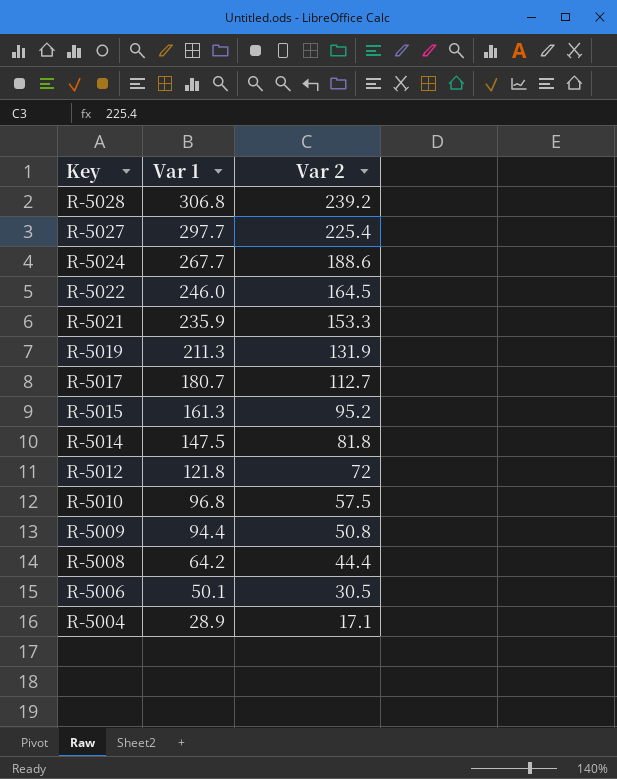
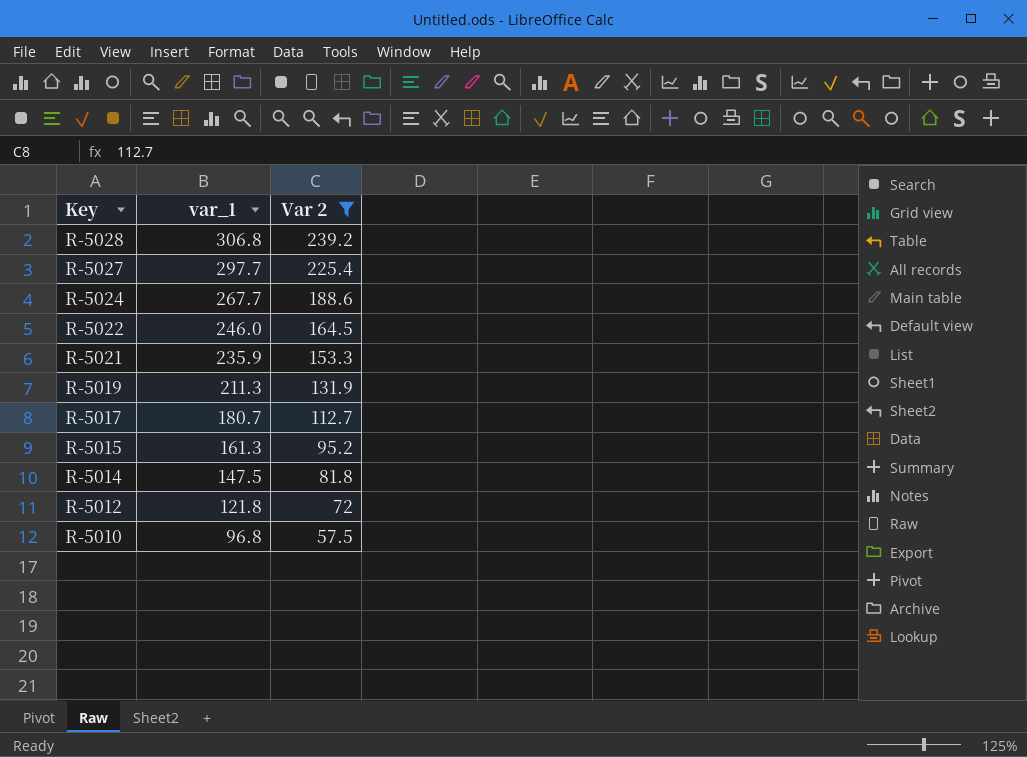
filter: none -> Var 2 >= 57.5
column name: Var 1 -> var_1

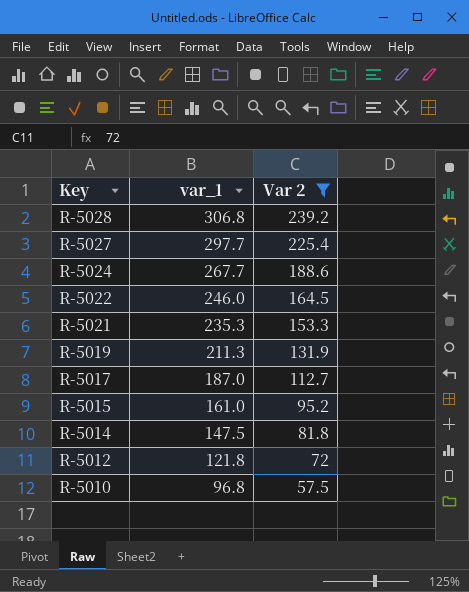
R-5021 | var_1: 235.9 -> 235.3
R-5017 | var_1: 180.7 -> 187.0
R-5015 | var_1: 161.3 -> 161.0

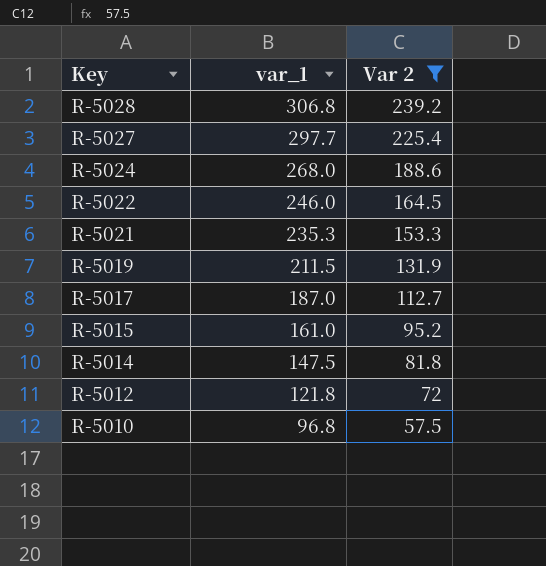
R-5024 | var_1: 267.7 -> 268.0
R-5019 | var_1: 211.3 -> 211.5

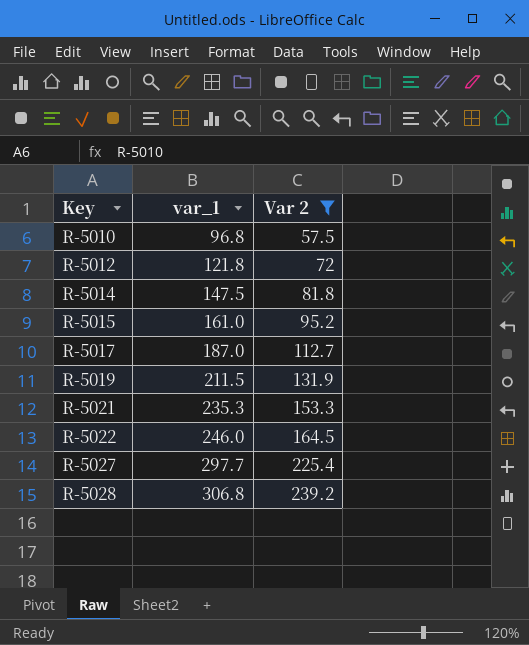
row order: Key descending -> Key ascending
row R-5024: 268.0 | 188.6 -> none

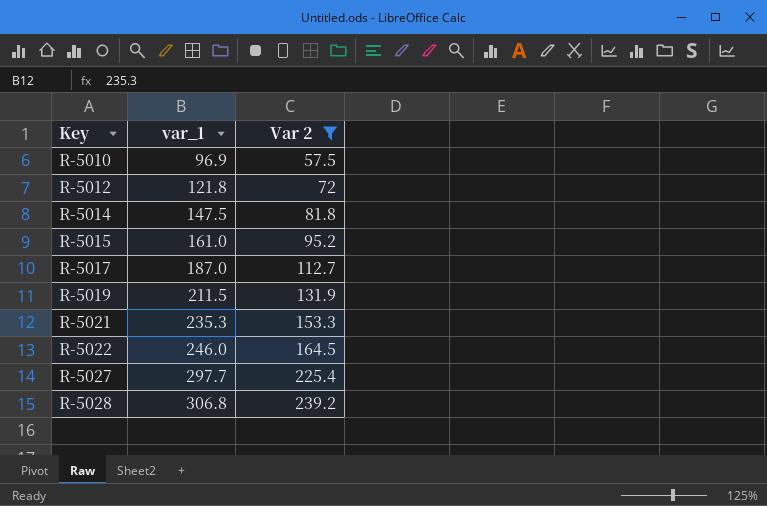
R-5010 | var_1: 96.8 -> 96.9

